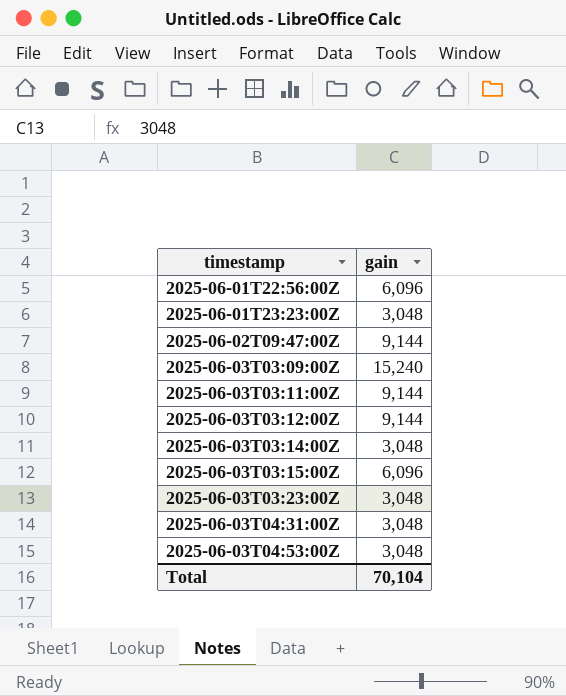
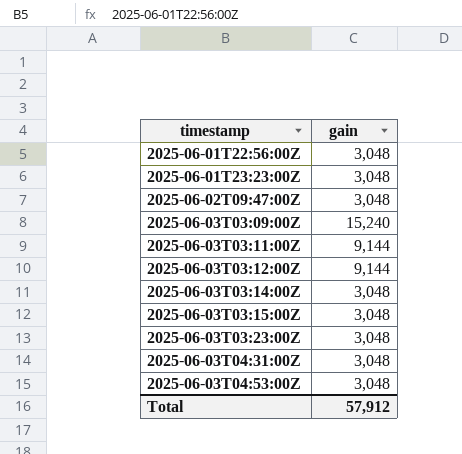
2025-06-01T22:56:00Z | gain: 6,096 -> 3,048
2025-06-02T09:47:00Z | gain: 9,144 -> 3,048
2025-06-03T03:15:00Z | gain: 6,096 -> 3,048
Total | gain: 70,104 -> 57,912

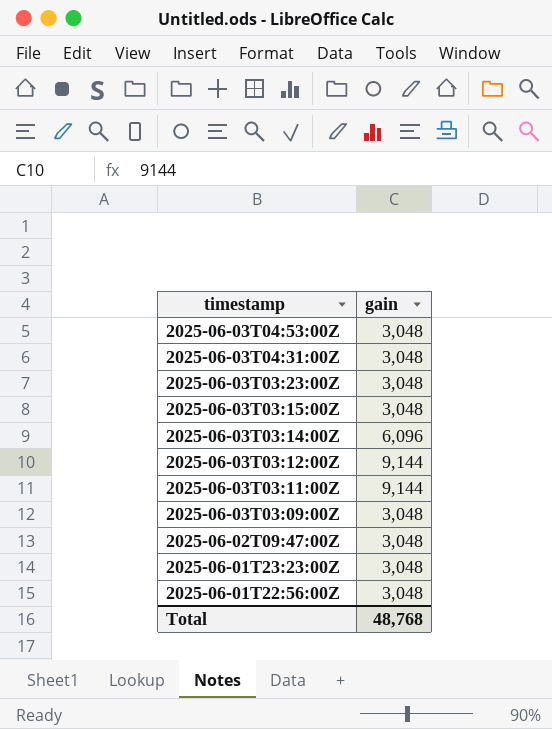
row order: timestamp ascending -> timestamp descending
2025-06-03T03:14:00Z | gain: 3,048 -> 6,096
2025-06-03T03:09:00Z | gain: 15,240 -> 3,048
Total | gain: 57,912 -> 48,768

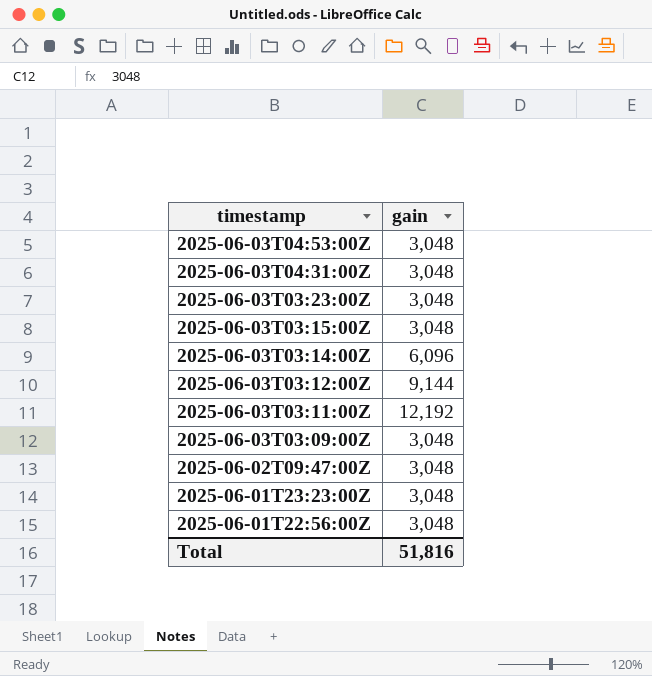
2025-06-03T03:11:00Z | gain: 9,144 -> 12,192
Total | gain: 48,768 -> 51,816

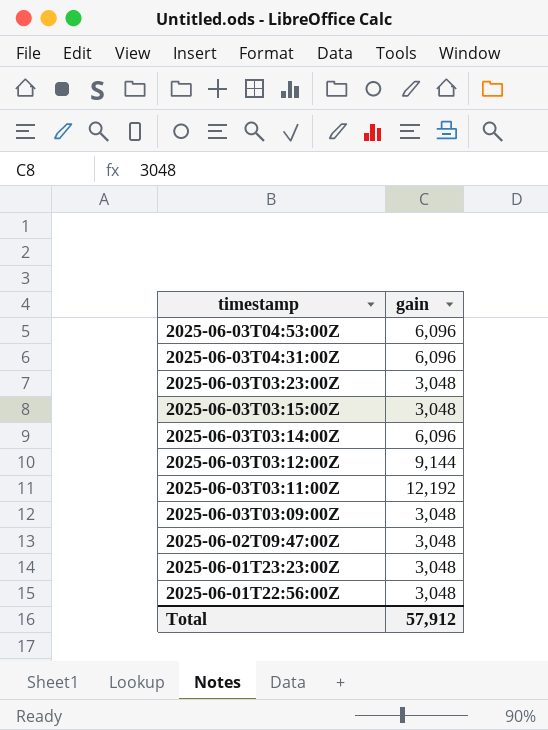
2025-06-03T04:53:00Z | gain: 3,048 -> 6,096
2025-06-03T04:31:00Z | gain: 3,048 -> 6,096
Total | gain: 51,816 -> 57,912

